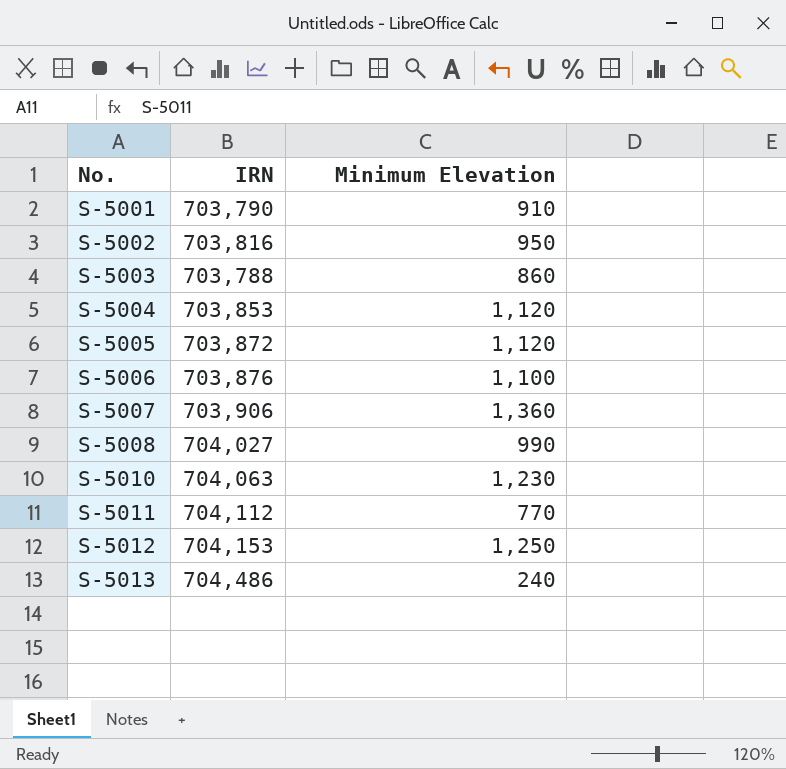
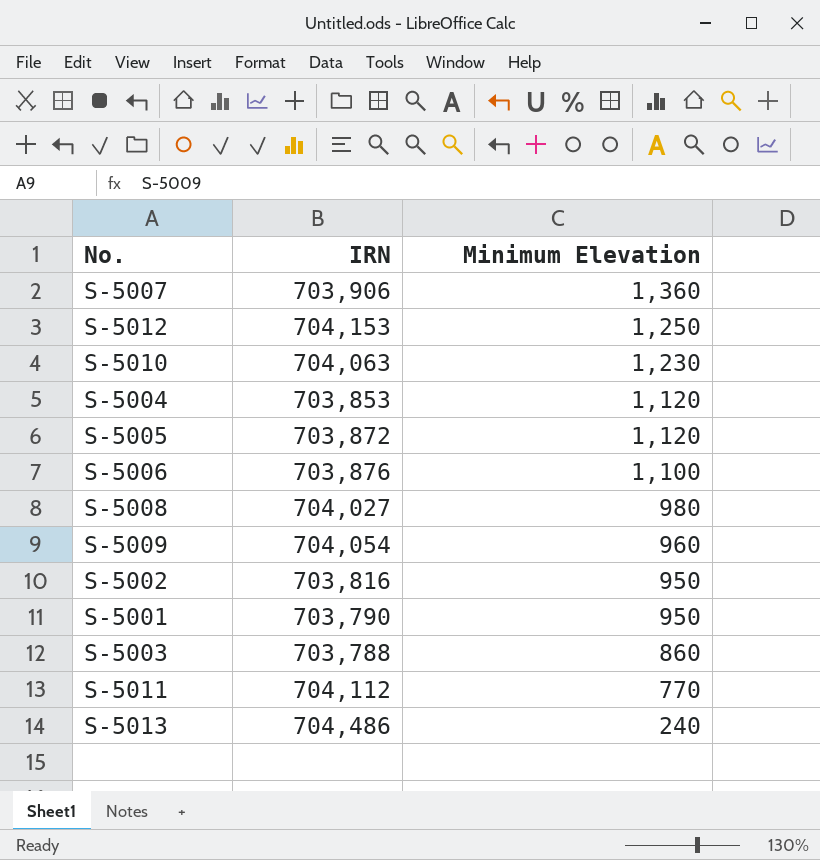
row order: No. ascending -> Minimum Elevation descending
S-5008 | Minimum Elevation: 990 -> 980
row S-5009: none -> 704,054 | 960
S-5001 | Minimum Elevation: 910 -> 950

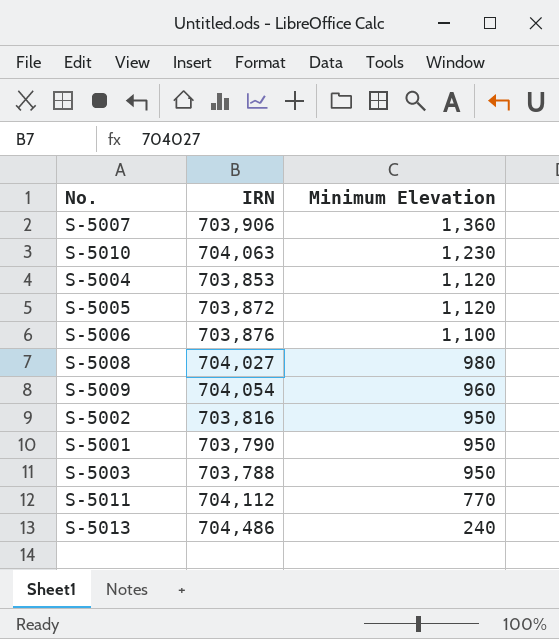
row S-5012: 704,153 | 1,250 -> none
S-5003 | Minimum Elevation: 860 -> 950

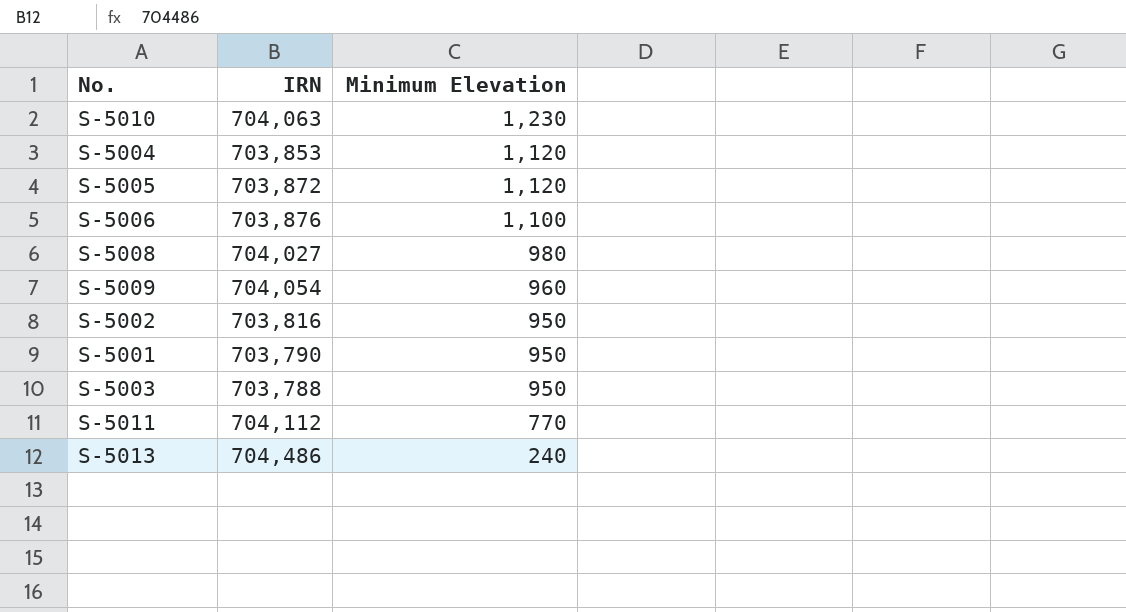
row S-5007: 703,906 | 1,360 -> none

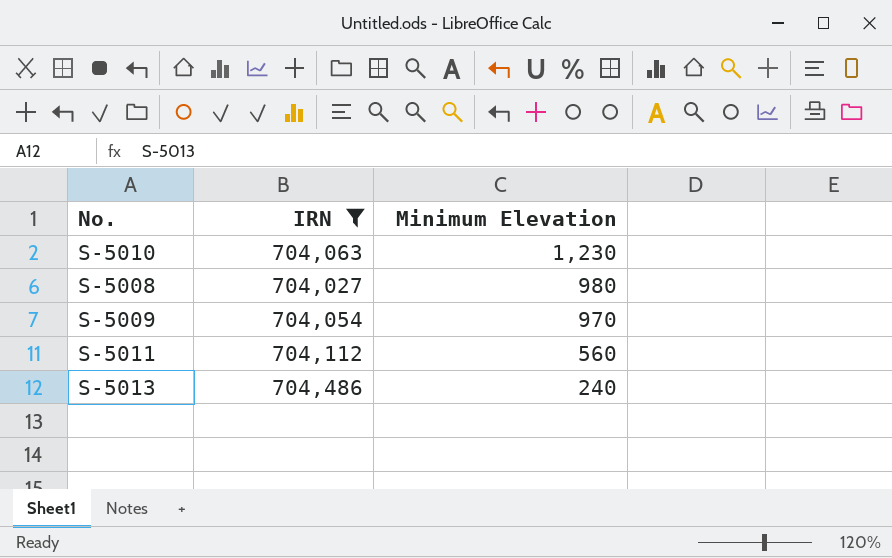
filter: none -> IRN >= 704,027
S-5009 | Minimum Elevation: 960 -> 970
S-5011 | Minimum Elevation: 770 -> 560

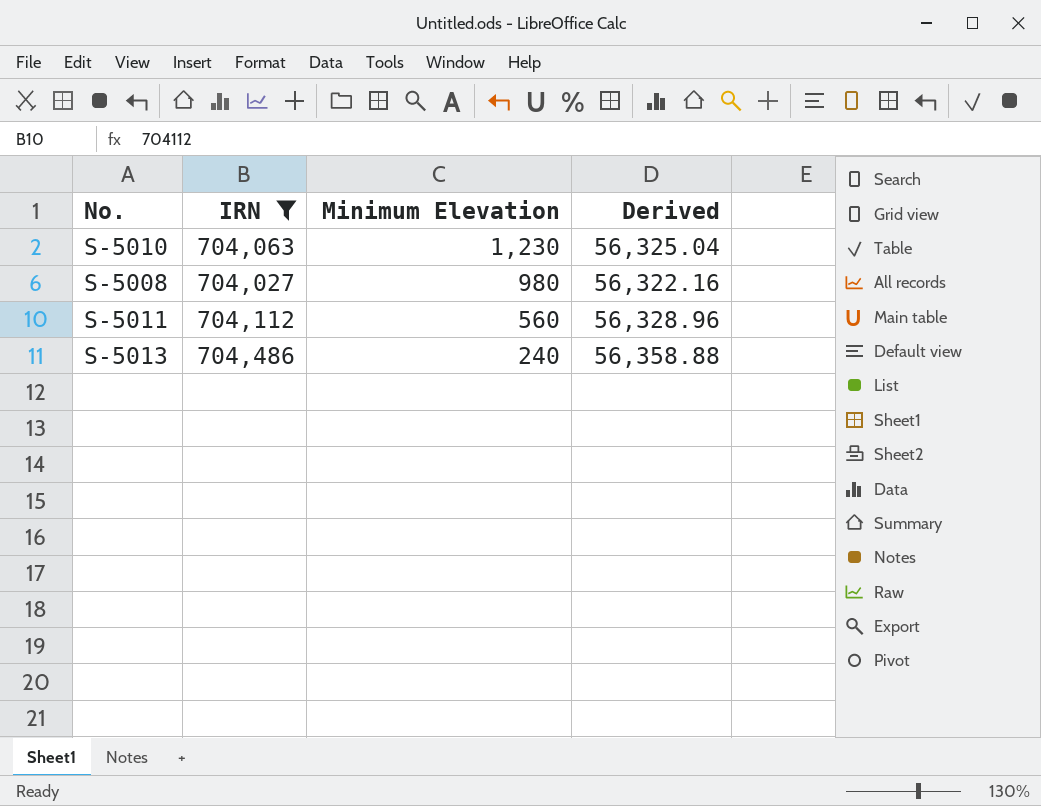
column Derived | formula: none -> [IRN] * 0.08
row S-5009: 704,054 | 970 -> none

